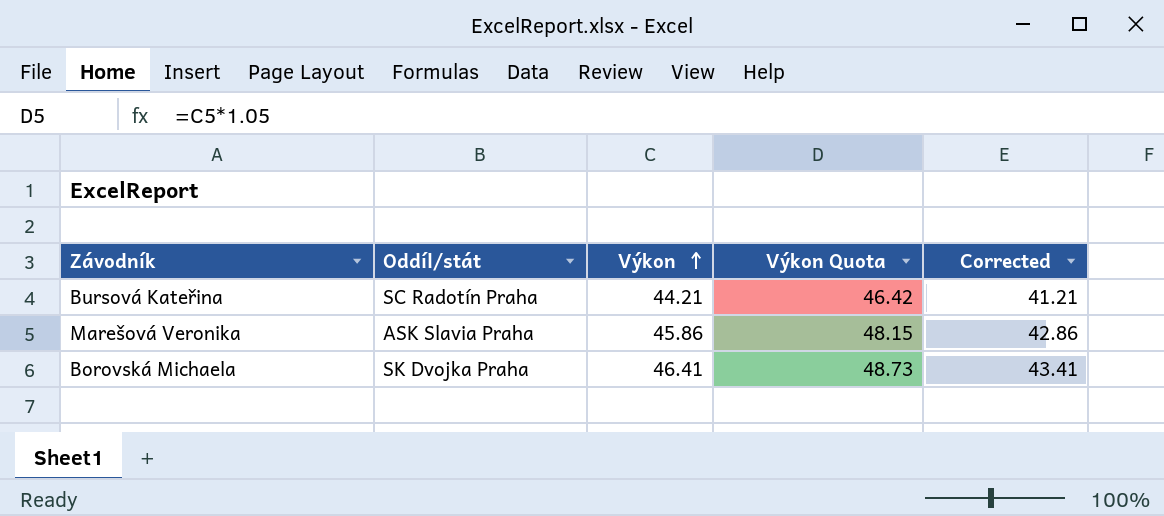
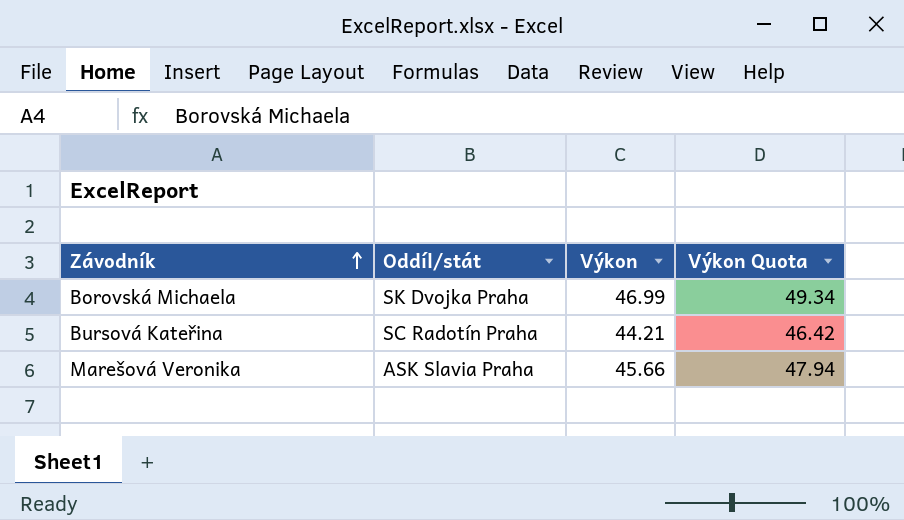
row order: Výkon ascending -> Závodník ascending
column Corrected | formula: [Výkon] - 3 -> none
Borovská Michaela | Výkon: 46.41 -> 46.99
Borovská Michaela | Výkon Quota: 48.73 -> 49.34
Marešová Veronika | Výkon: 45.86 -> 45.66
Marešová Veronika | Výkon Quota: 48.15 -> 47.94

